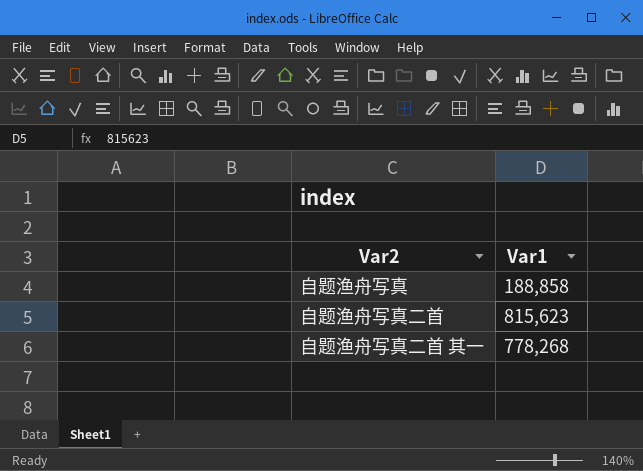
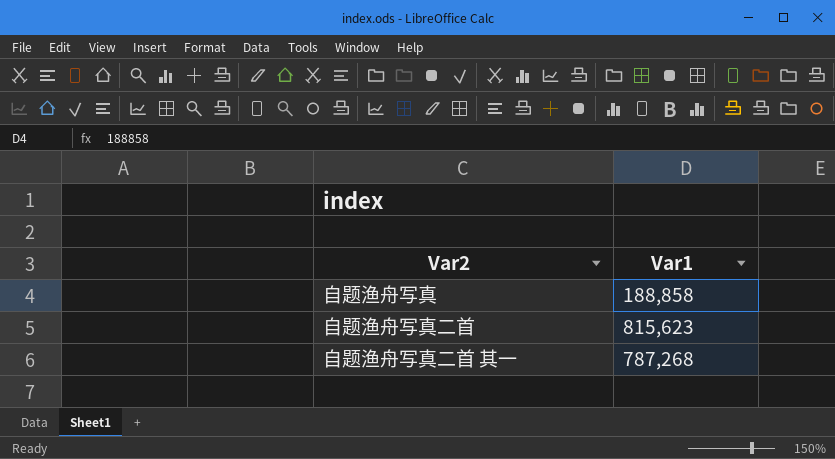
自题渔舟写真二首 其一 | Var1: 778,268 -> 787,268

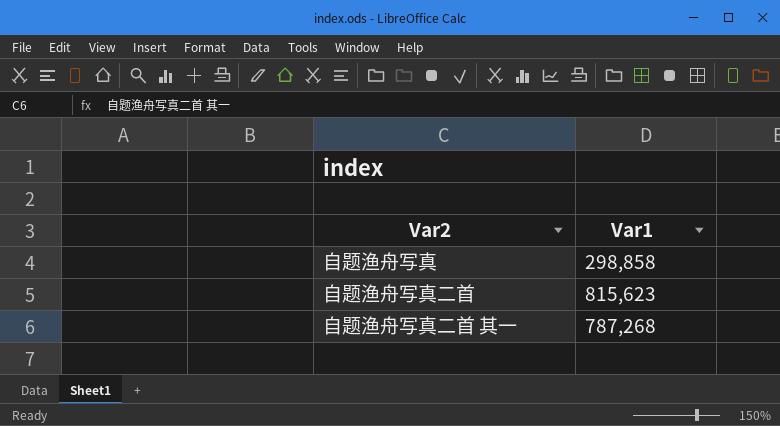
自题渔舟写真 | Var1: 188,858 -> 298,858

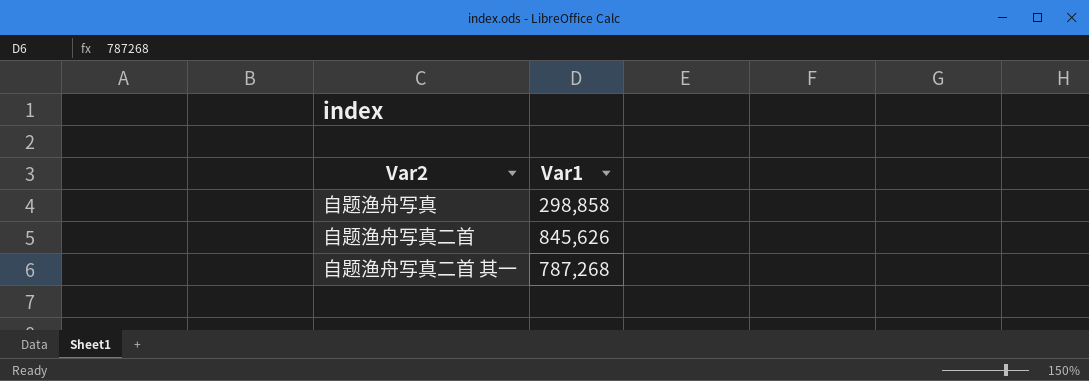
自题渔舟写真二首 | Var1: 815,623 -> 845,626

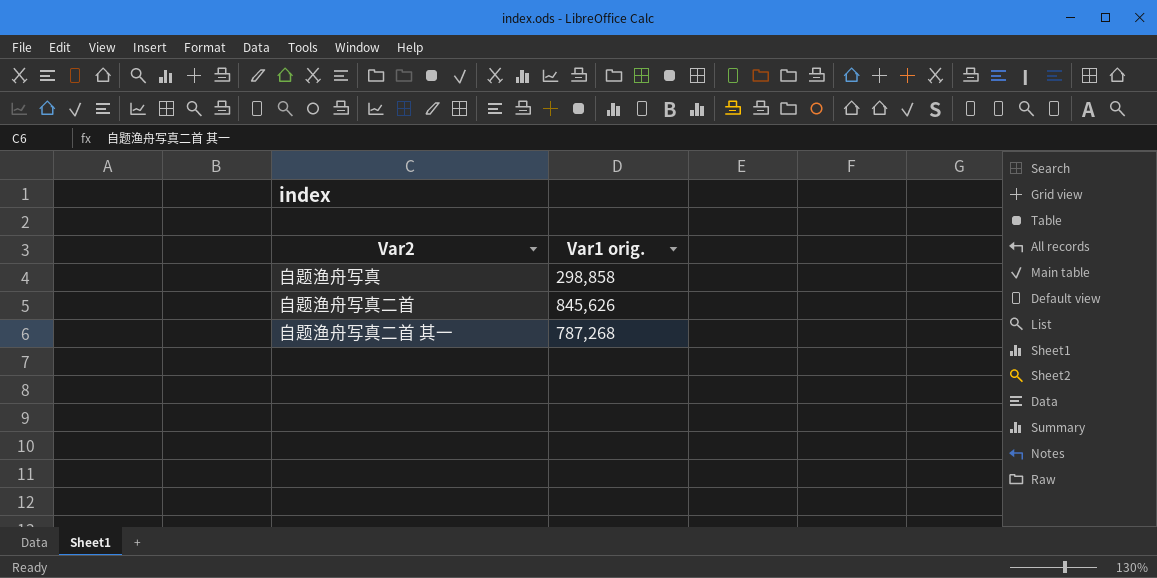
column name: Var1 -> Var1 orig.

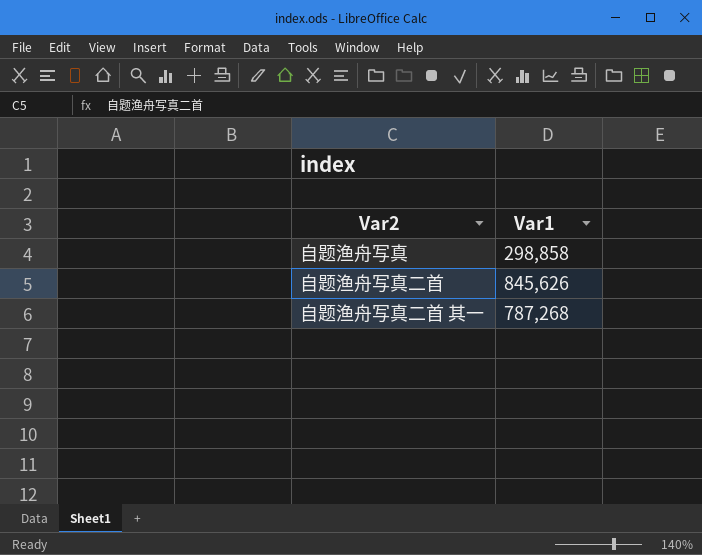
column name: Var1 orig. -> Var1

